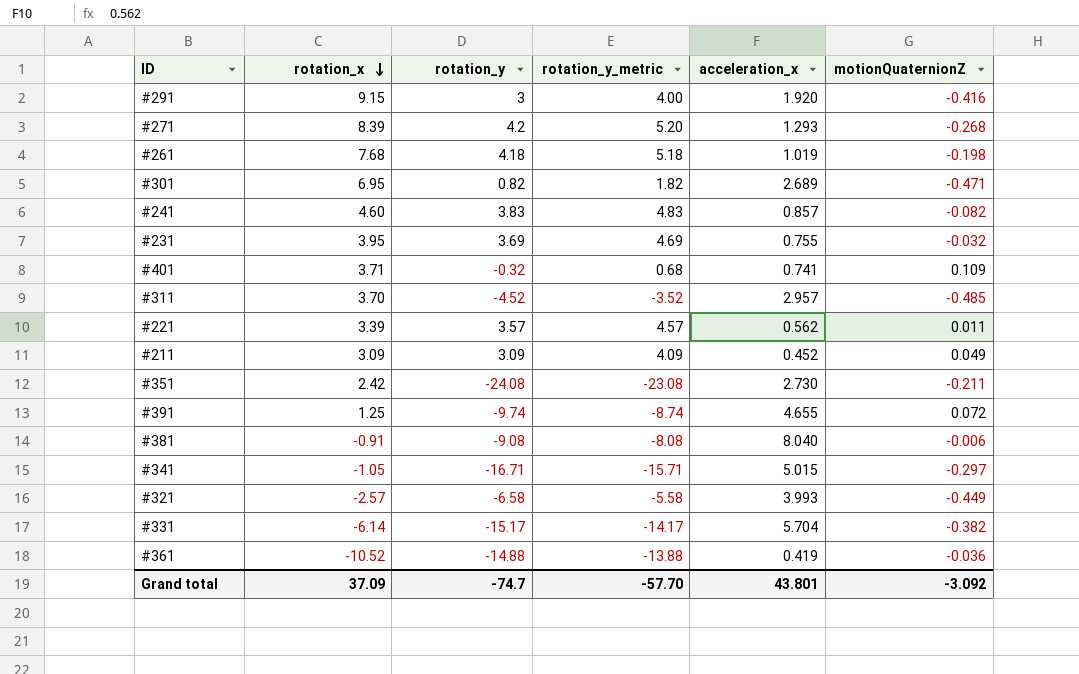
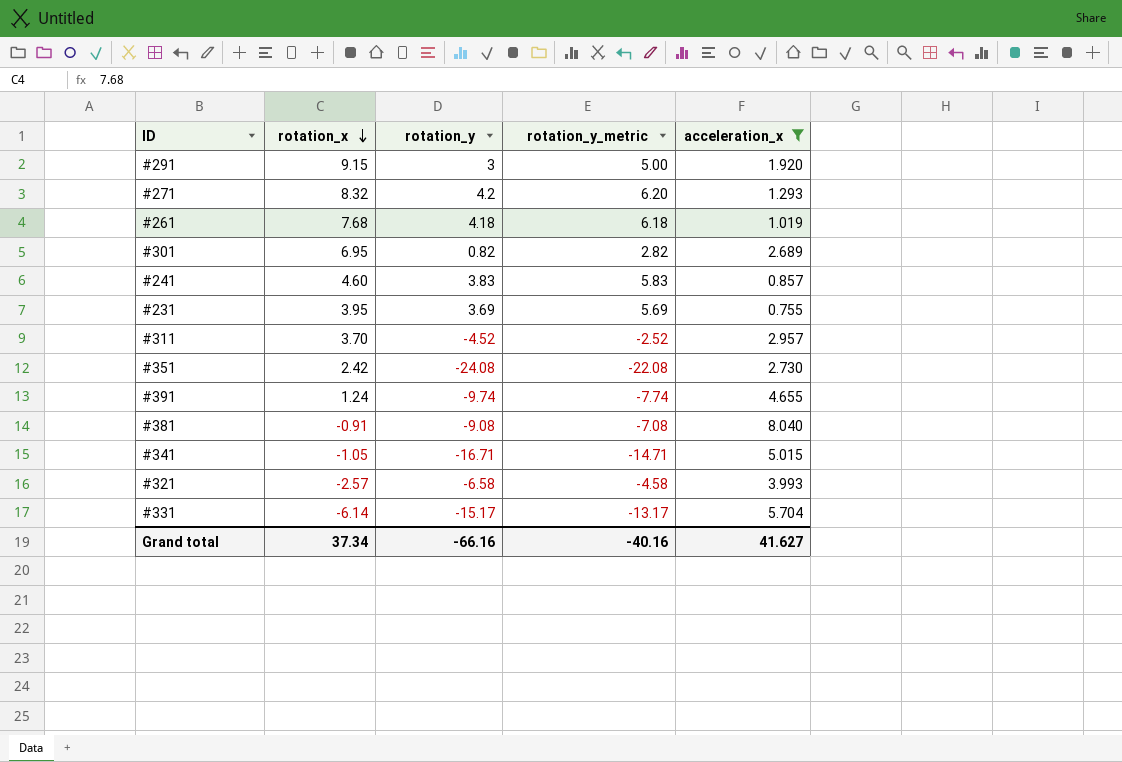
filter: none -> acceleration_x >= 0.755
column motionQuaternionZ | position: 6 -> none
column rotation_y_metric | formula: [rotation_y] + 1 -> [rotation_y] + 2
#271 | rotation_x: 8.39 -> 8.32
#391 | rotation_x: 1.25 -> 1.24
Grand total | rotation_x: 37.09 -> 37.34
Grand total | rotation_y: -74.7 -> -66.16
Grand total | rotation_y_metric: -57.70 -> -40.16
Grand total | acceleration_x: 43.801 -> 41.627

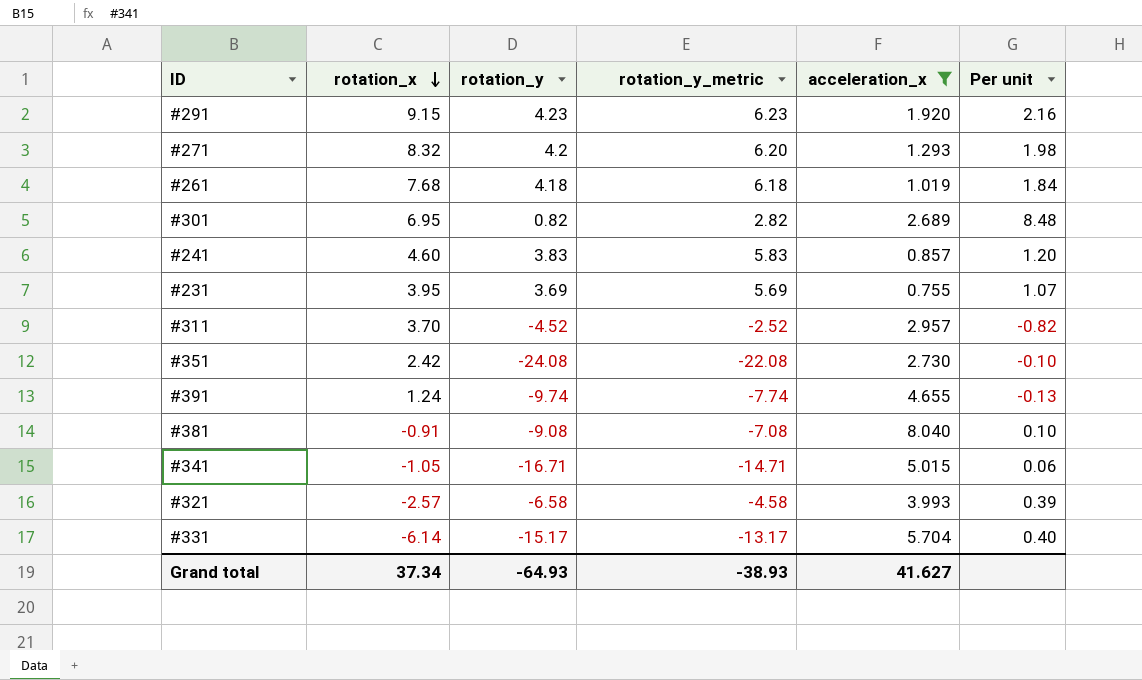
column Per unit | formula: none -> [rotation_x] / [rotation_y]
#291 | rotation_y: 3 -> 4.23
#291 | rotation_y_metric: 5.00 -> 6.23
Grand total | rotation_y: -66.16 -> -64.93
Grand total | rotation_y_metric: -40.16 -> -38.93

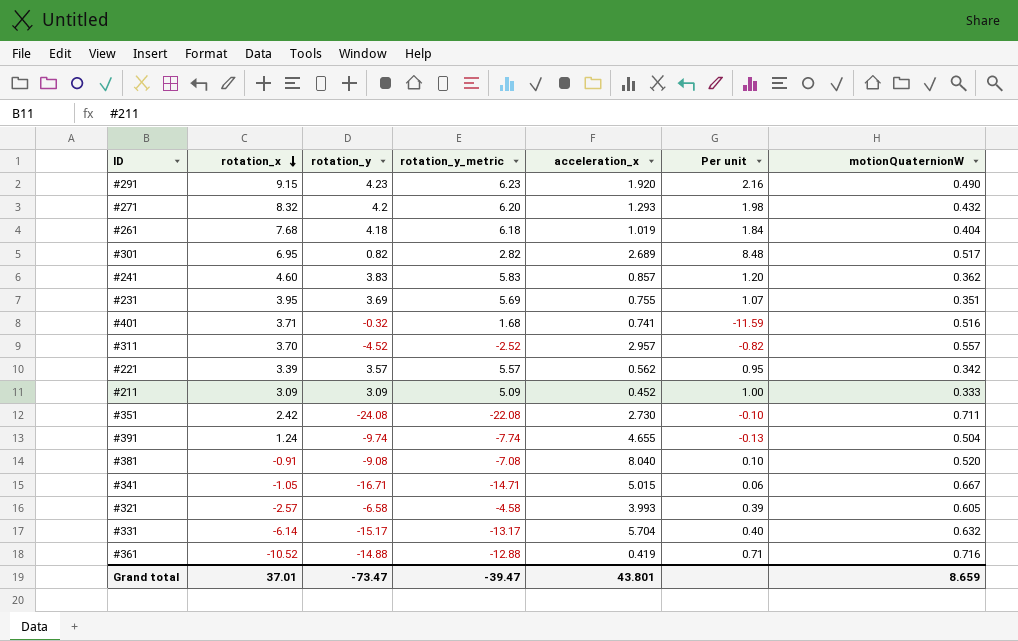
filter: acceleration_x >= 0.755 -> none
column motionQuaternionW | position: none -> 7
Grand total | rotation_x: 37.34 -> 37.01
Grand total | rotation_y: -64.93 -> -73.47
Grand total | rotation_y_metric: -38.93 -> -39.47
Grand total | acceleration_x: 41.627 -> 43.801

